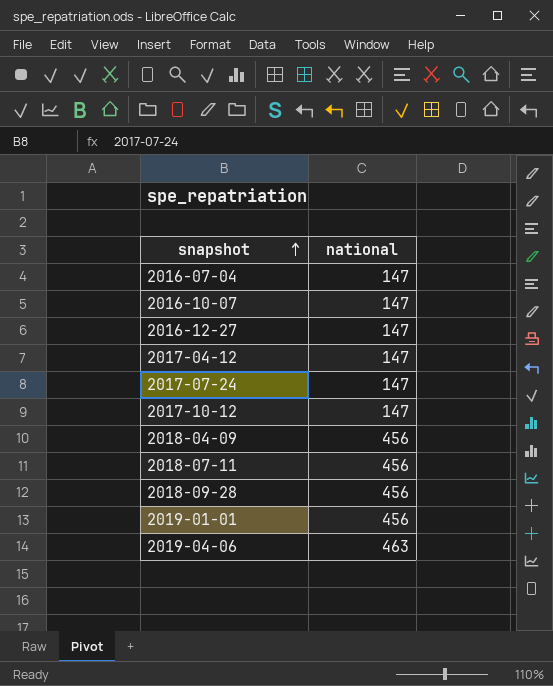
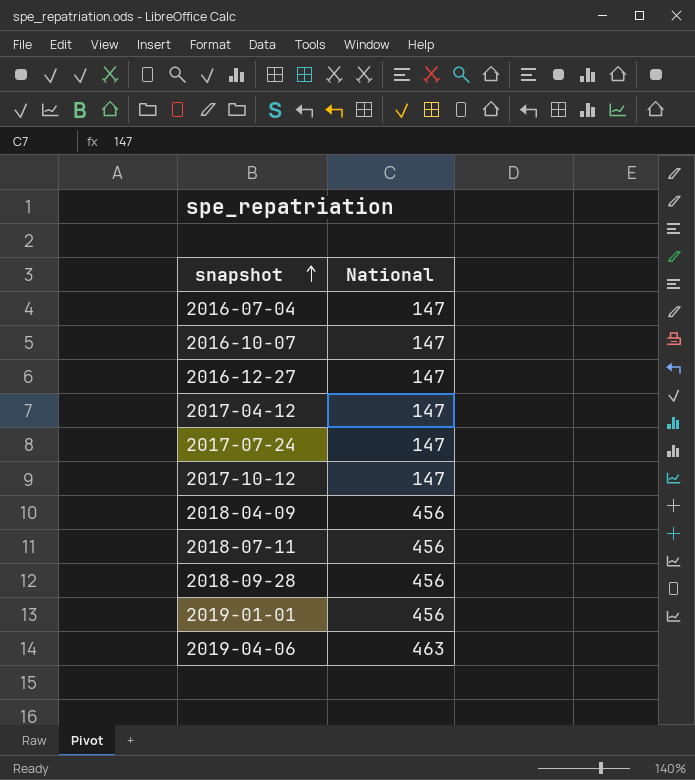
column name: national -> National

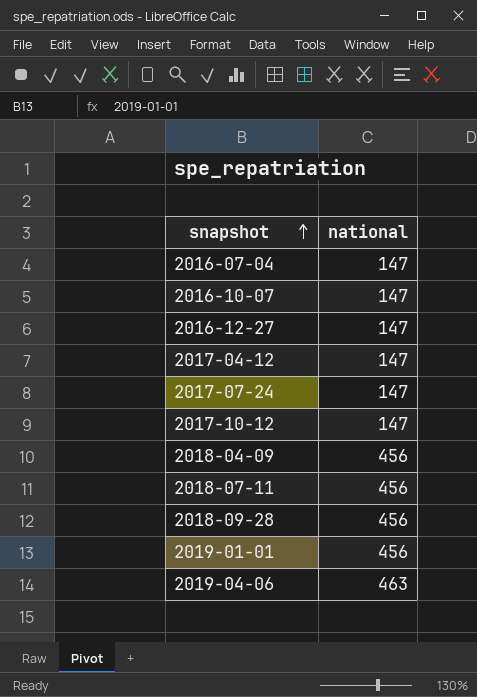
column name: National -> national

